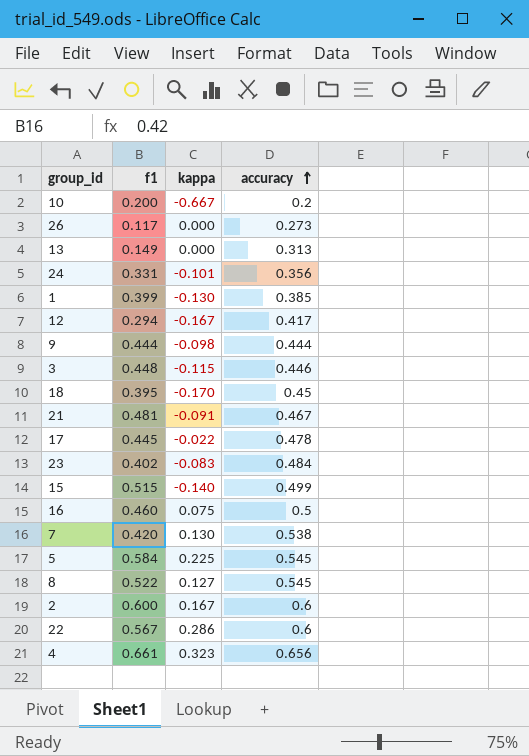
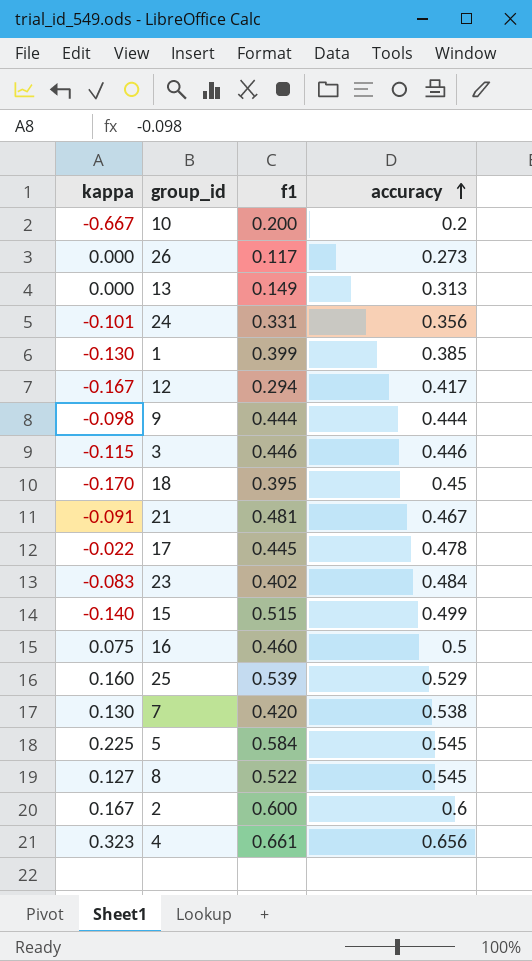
column kappa | position: 3 -> 1
row 22: 0.567 | 0.286 | 0.6 -> none
3 | f1: 0.448 -> 0.446
row 25: none -> 0.160 | 0.539 | 0.529

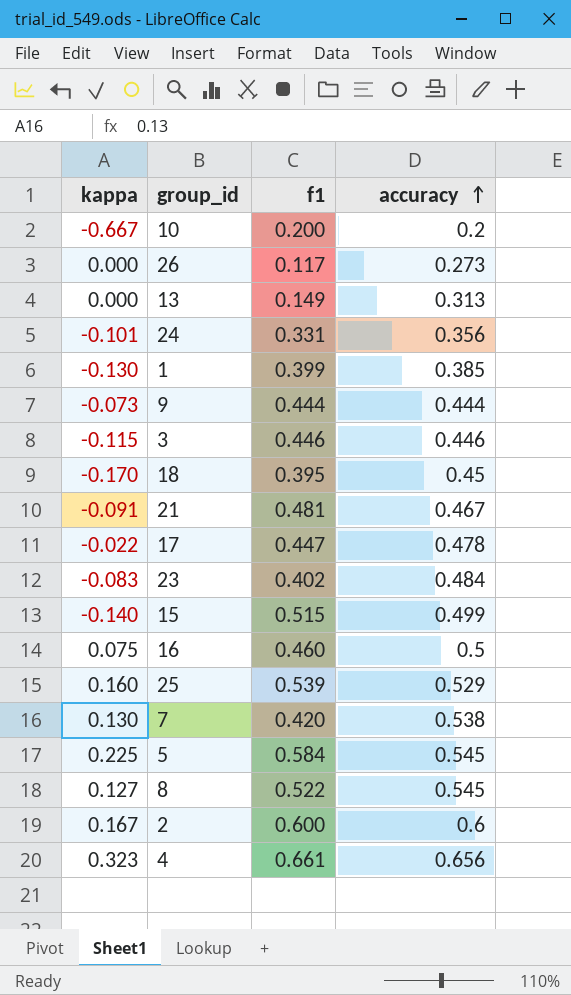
row 12: -0.167 | 0.294 | 0.417 -> none
9 | kappa: -0.098 -> -0.073
17 | f1: 0.445 -> 0.447

